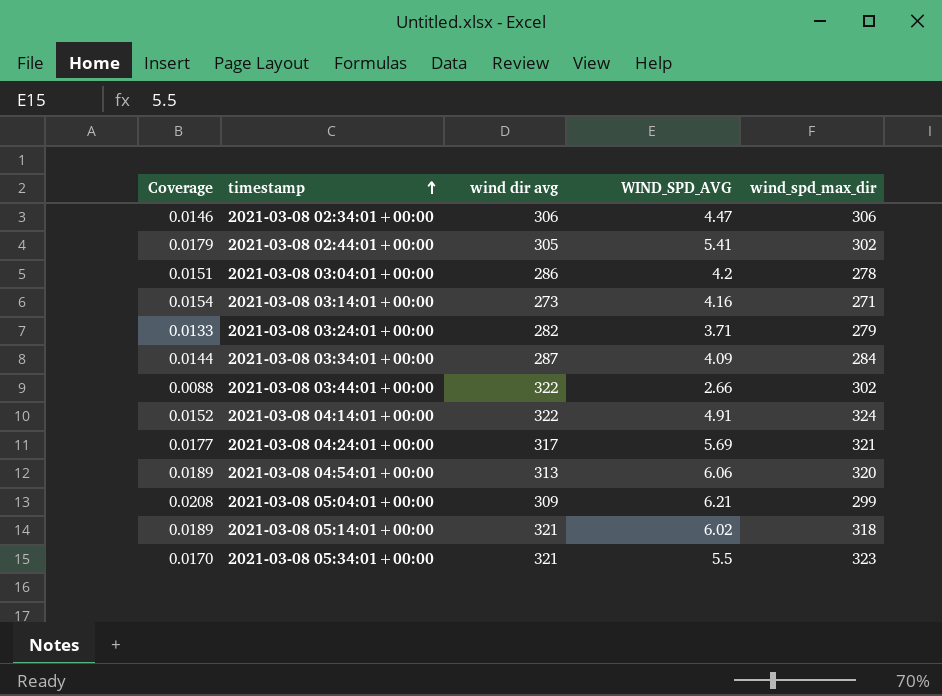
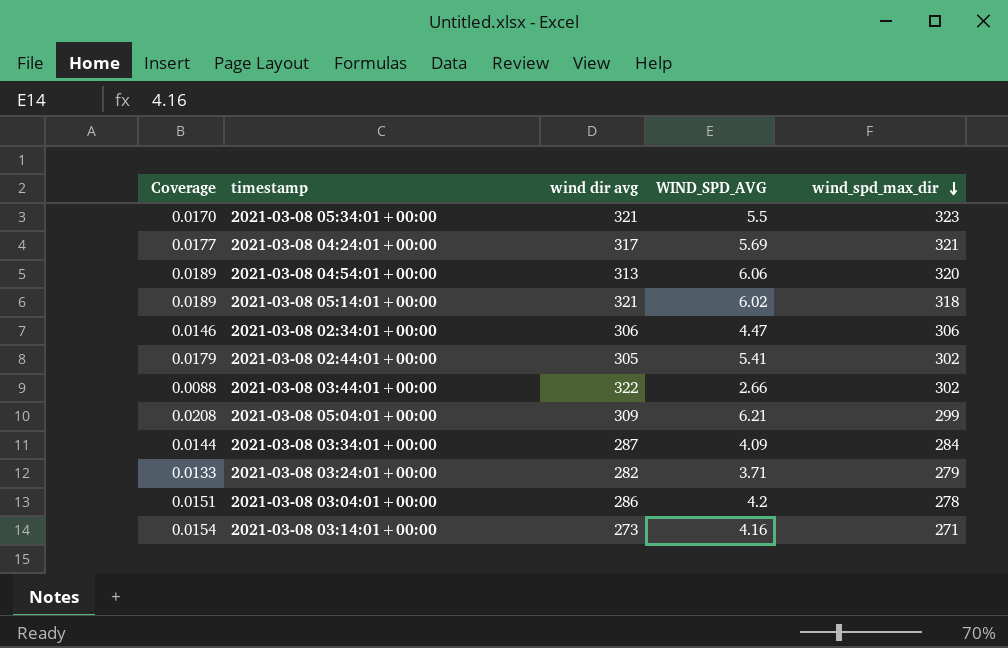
row order: timestamp ascending -> wind_spd_max_dir descending
row 2021-03-08 04:14:01+00:00: 0.0152 | 322 | 4.91 | 324 -> none

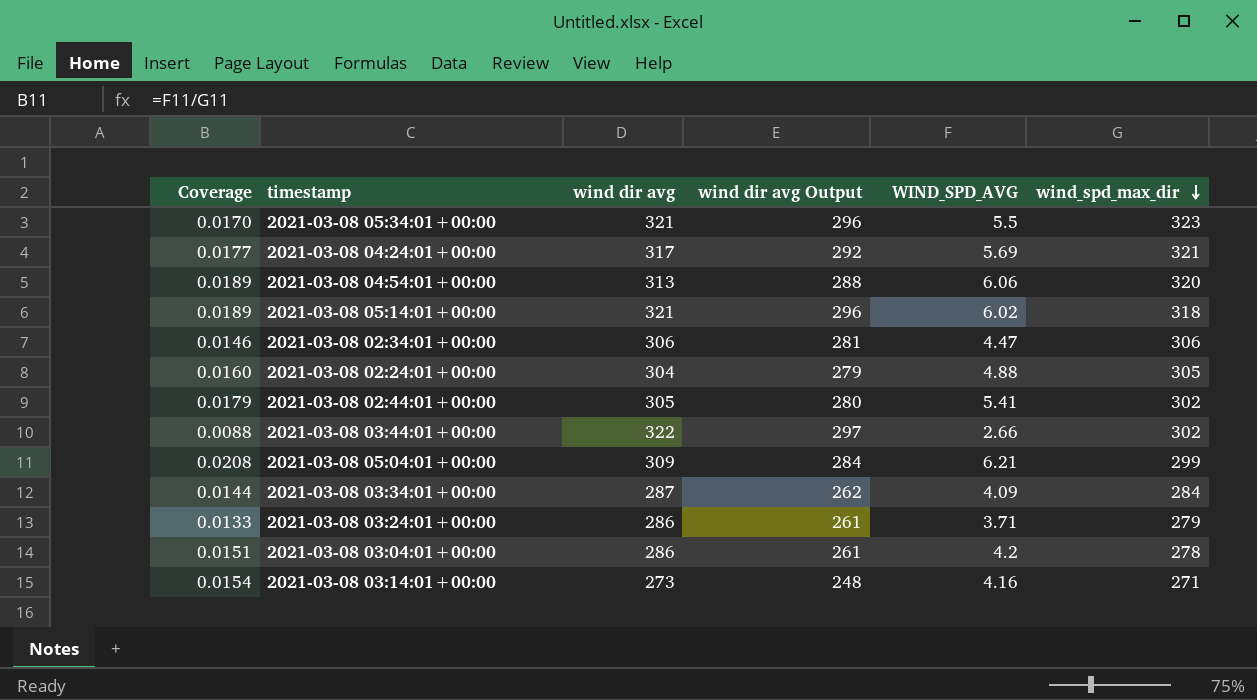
column wind dir avg Output | formula: none -> [wind dir avg] - 25
row 2021-03-08 02:24:01+00:00: none -> 0.0160 | 304 | 279 | 4.88 | 305
2021-03-08 03:24:01+00:00 | wind dir avg: 282 -> 286

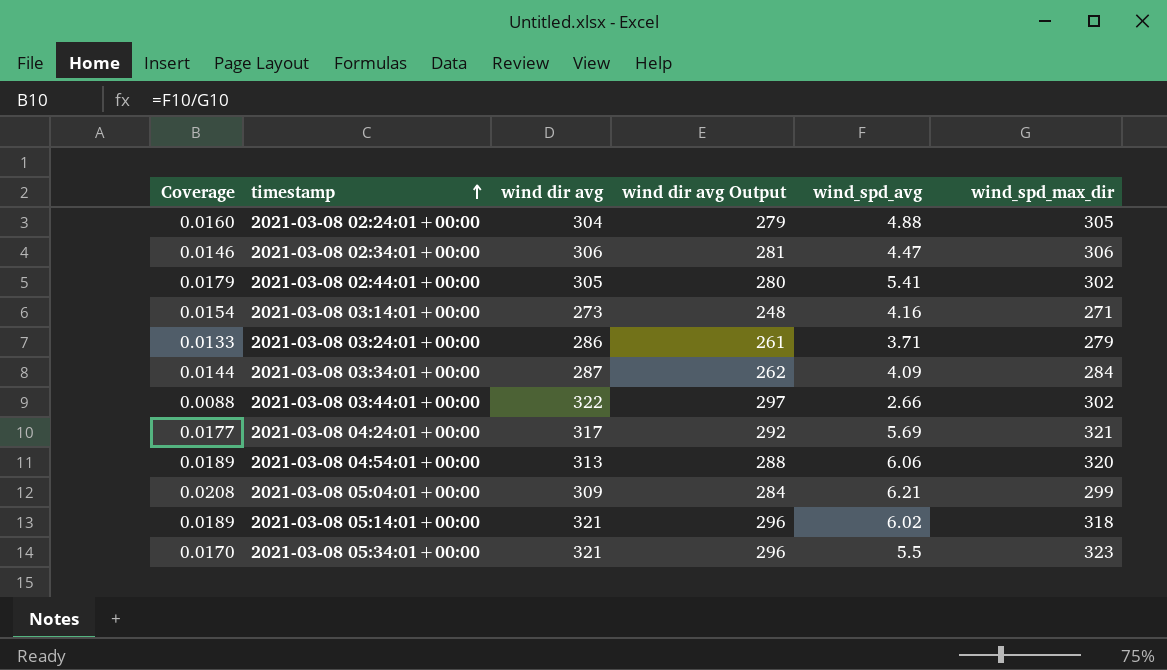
row order: wind_spd_max_dir descending -> timestamp ascending
column name: WIND_SPD_AVG -> wind_spd_avg
row 2021-03-08 03:04:01+00:00: 0.0151 | 286 | 261 | 4.2 | 278 -> none

